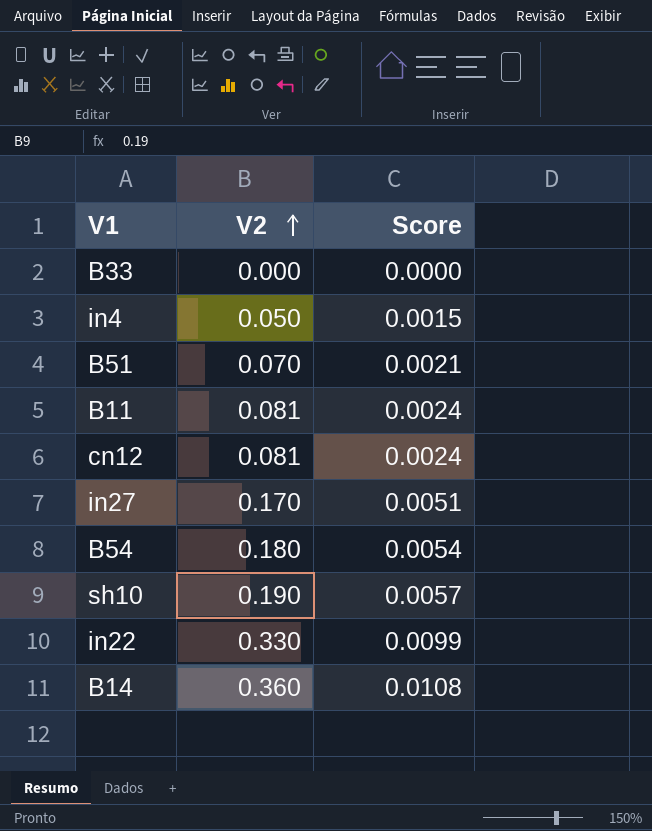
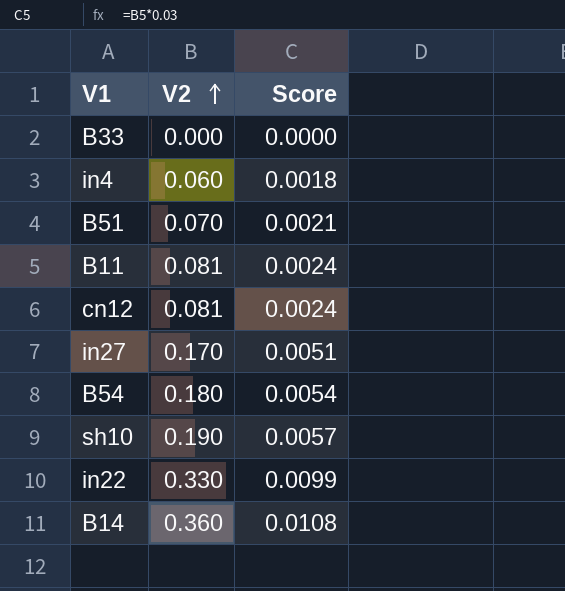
in4 | V2: 0.050 -> 0.060
in4 | Score: 0.0015 -> 0.0018

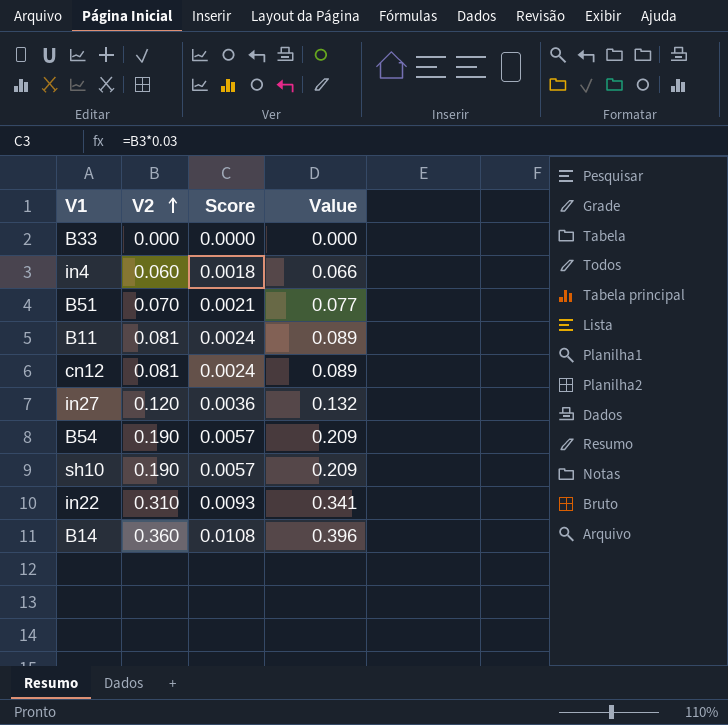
column Value | formula: none -> [V2] * 1.1
in27 | V2: 0.170 -> 0.120
in27 | Score: 0.0051 -> 0.0036
B54 | V2: 0.180 -> 0.190
B54 | Score: 0.0054 -> 0.0057
in22 | V2: 0.330 -> 0.310
in22 | Score: 0.0099 -> 0.0093

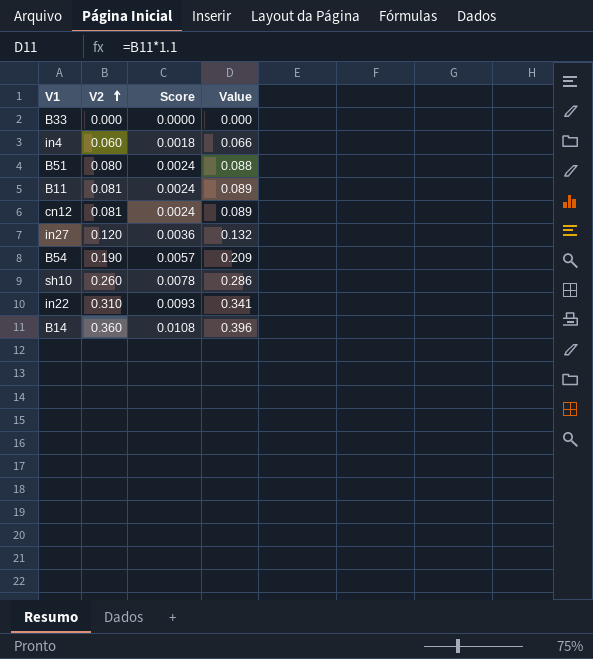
B51 | V2: 0.070 -> 0.080
B51 | Score: 0.0021 -> 0.0024
B51 | Value: 0.077 -> 0.088
sh10 | V2: 0.190 -> 0.260
sh10 | Score: 0.0057 -> 0.0078
sh10 | Value: 0.209 -> 0.286

